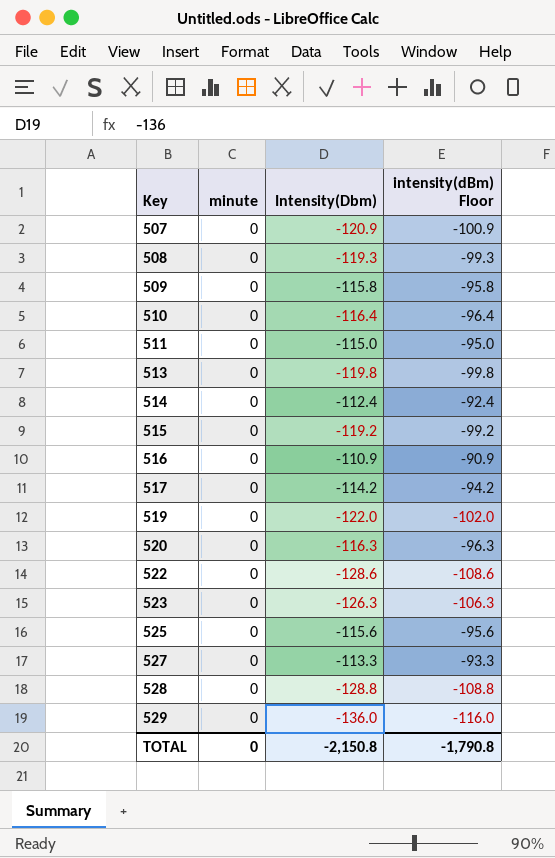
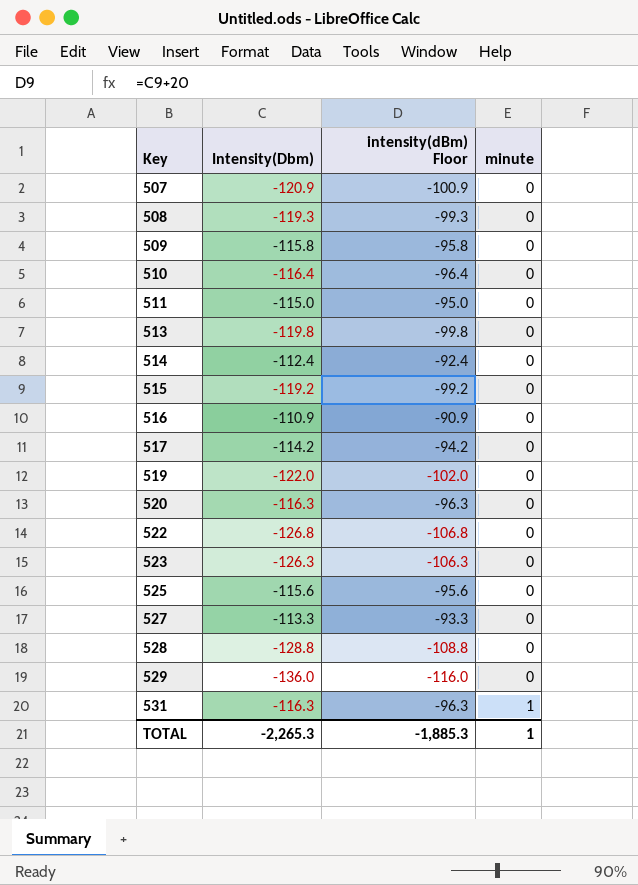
column minute | position: 2 -> 4
522 | Intensity(Dbm): -128.6 -> -126.8
522 | intensity(dBm) Floor: -108.6 -> -106.8
row 531: none -> -116.3 | -96.3 | 1
TOTAL | Intensity(Dbm): -2,150.8 -> -2,265.3
TOTAL | intensity(dBm) Floor: -1,790.8 -> -1,885.3
TOTAL | minute: 0 -> 1

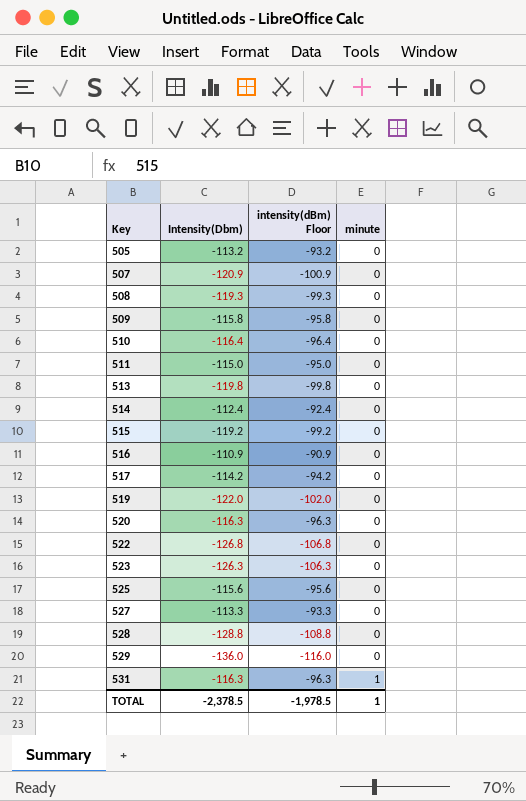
row 505: none -> -113.2 | -93.2 | 0
TOTAL | Intensity(Dbm): -2,265.3 -> -2,378.5
TOTAL | intensity(dBm) Floor: -1,885.3 -> -1,978.5

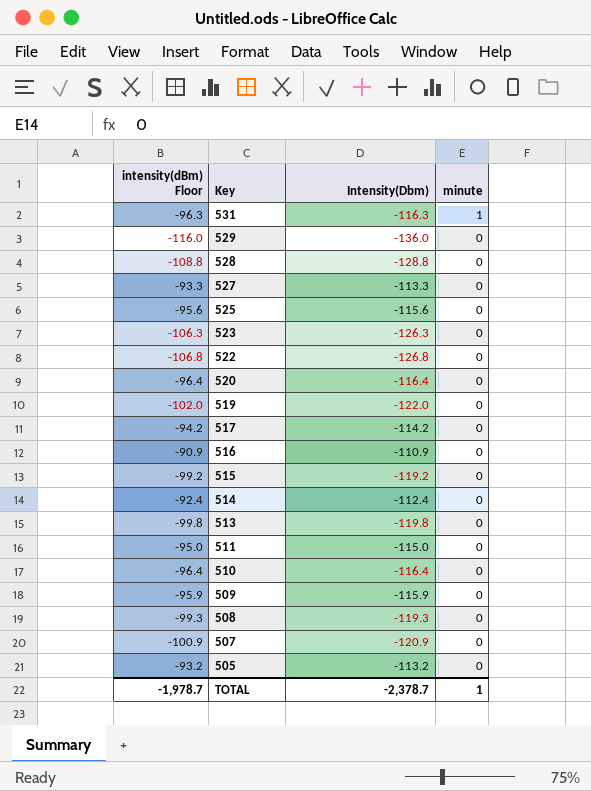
row order: Key ascending -> Key descending
column intensity(dBm) Floor | position: 3 -> 1
520 | intensity(dBm) Floor: -96.3 -> -96.4
520 | Intensity(Dbm): -116.3 -> -116.4
509 | intensity(dBm) Floor: -95.8 -> -95.9
509 | Intensity(Dbm): -115.8 -> -115.9
TOTAL | intensity(dBm) Floor: -1,978.5 -> -1,978.7
TOTAL | Intensity(Dbm): -2,378.5 -> -2,378.7

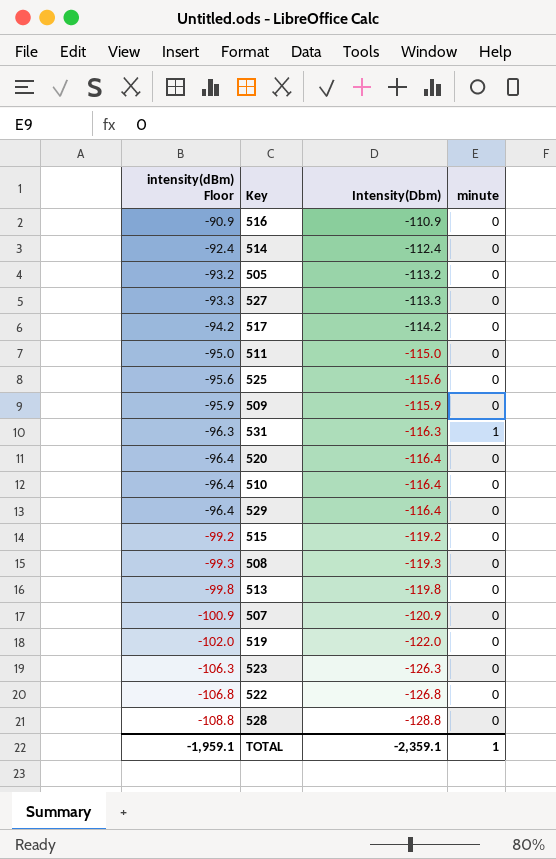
row order: Key descending -> intensity(dBm) Floor descending
529 | intensity(dBm) Floor: -116.0 -> -96.4
529 | Intensity(Dbm): -136.0 -> -116.4
TOTAL | intensity(dBm) Floor: -1,978.7 -> -1,959.1
TOTAL | Intensity(Dbm): -2,378.7 -> -2,359.1

